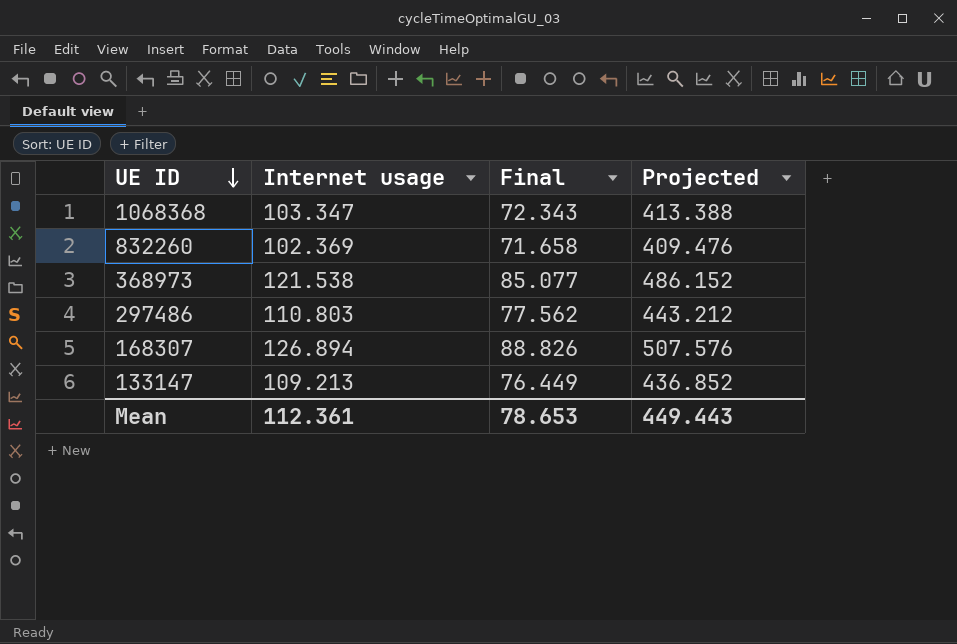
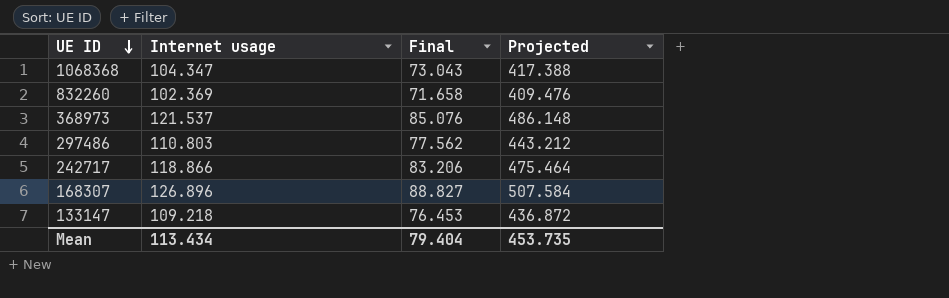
1068368 | Internet usage: 103.347 -> 104.347
1068368 | Final: 72.343 -> 73.043
1068368 | Projected: 413.388 -> 417.388
368973 | Internet usage: 121.538 -> 121.537
368973 | Final: 85.077 -> 85.076
368973 | Projected: 486.152 -> 486.148
row 242717: none -> 118.866 | 83.206 | 475.464
168307 | Internet usage: 126.894 -> 126.896
168307 | Final: 88.826 -> 88.827
168307 | Projected: 507.576 -> 507.584
133147 | Internet usage: 109.213 -> 109.218
133147 | Final: 76.449 -> 76.453
133147 | Projected: 436.852 -> 436.872
Mean | Internet usage: 112.361 -> 113.434
Mean | Final: 78.653 -> 79.404
Mean | Projected: 449.443 -> 453.735

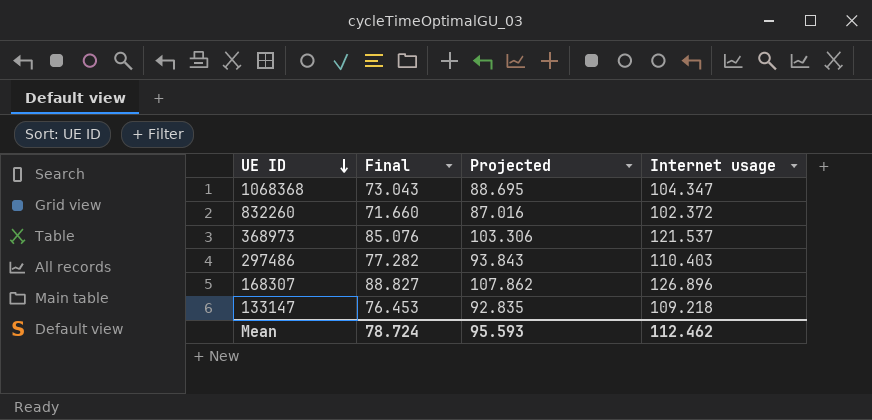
column Projected | formula: [Internet usage] * 4 -> [Internet usage] * 0.85
column Internet usage | position: 2 -> 4
row 242717: 118.866 | 83.206 | 475.464 -> none
832260 | Final: 71.658 -> 71.660
832260 | Internet usage: 102.369 -> 102.372
297486 | Final: 77.562 -> 77.282
297486 | Internet usage: 110.803 -> 110.403
Mean | Final: 79.404 -> 78.724
Mean | Projected: 453.735 -> 95.593
Mean | Internet usage: 113.434 -> 112.462

